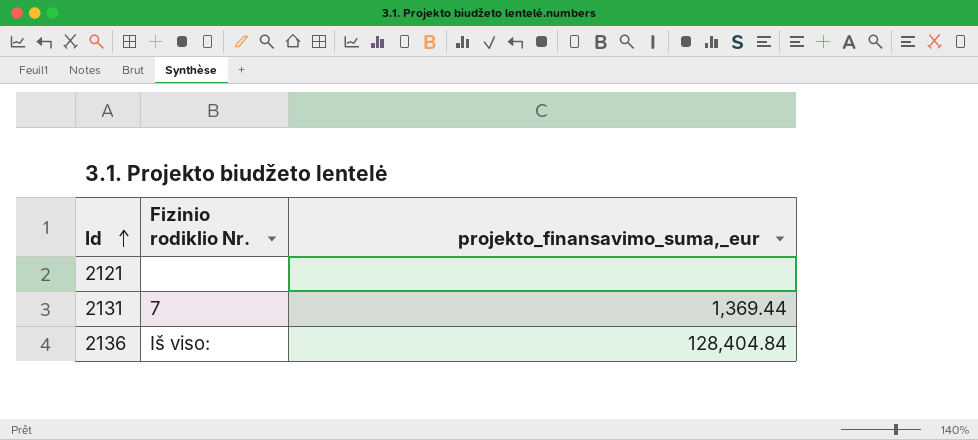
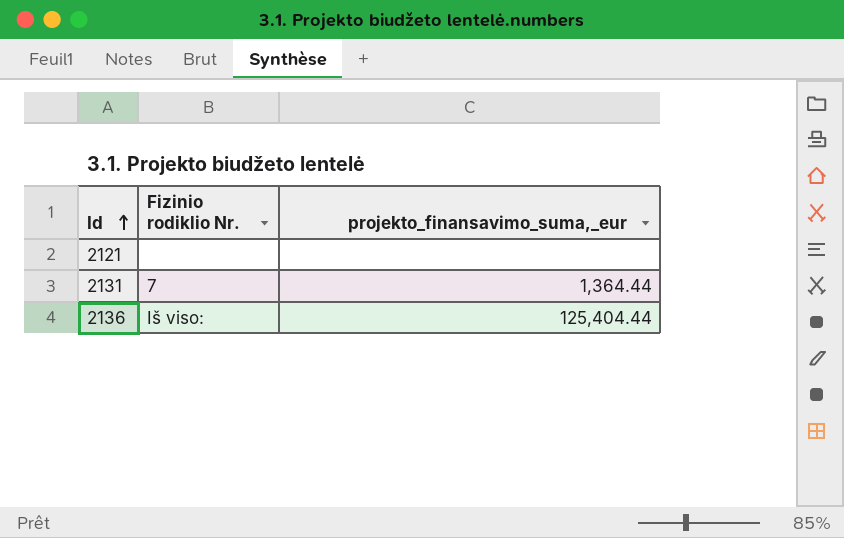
2131 | projekto_finansavimo_suma,_eur: 1,369.44 -> 1,364.44
2136 | projekto_finansavimo_suma,_eur: 128,404.84 -> 125,404.44

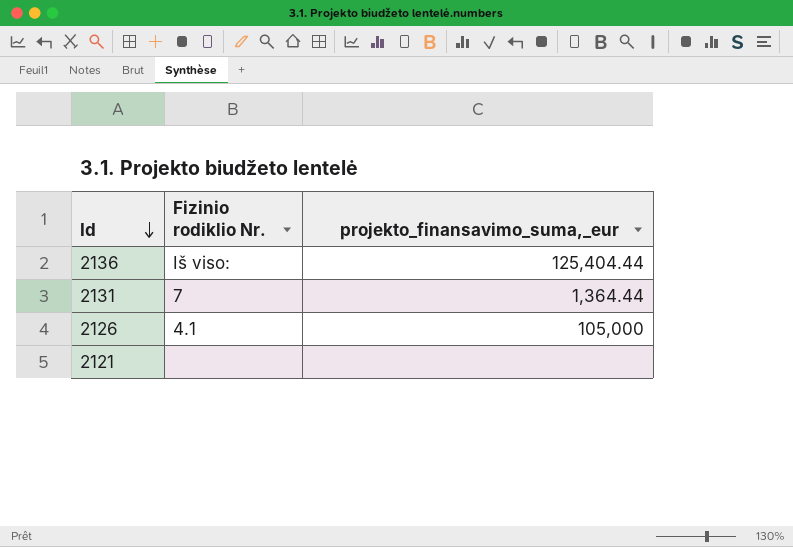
row order: Id ascending -> Id descending
row 2126: none -> 4.1 | 105,000

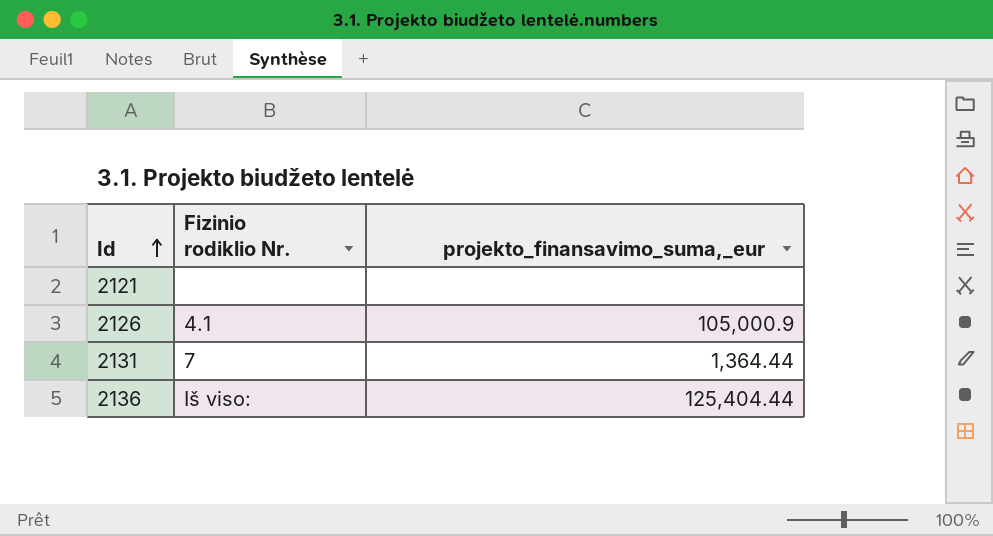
row order: Id descending -> Id ascending
2126 | projekto_finansavimo_suma,_eur: 105,000 -> 105,000.9

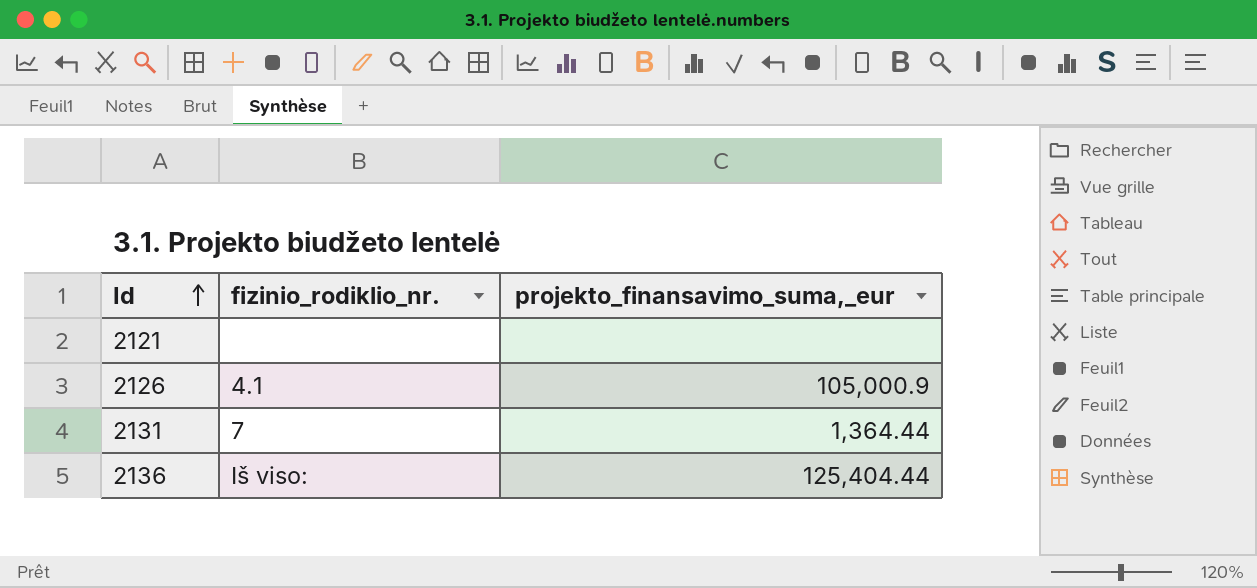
column name: Fizinio rodiklio Nr. -> fizinio_rodiklio_nr.

